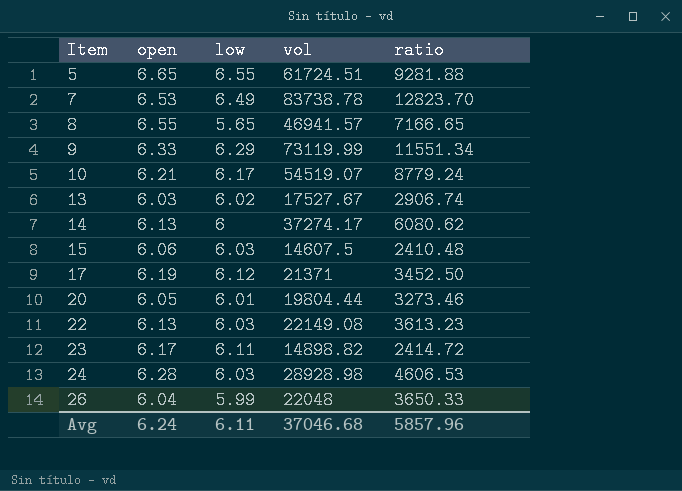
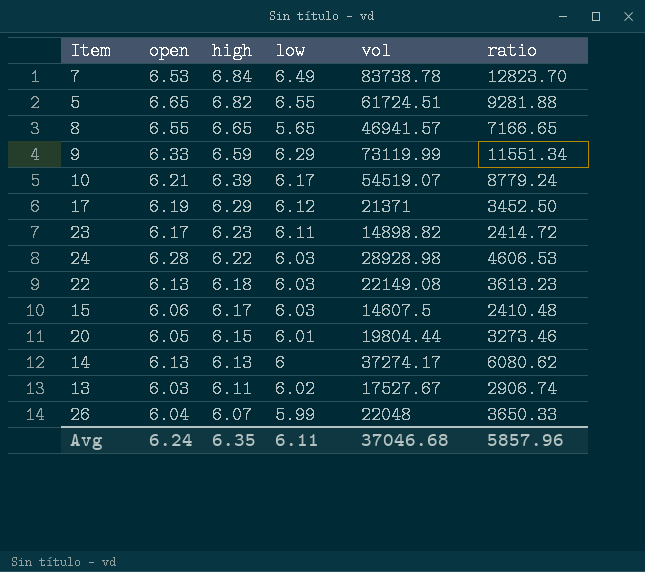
row order: Item ascending -> high descending
column high | position: none -> 3

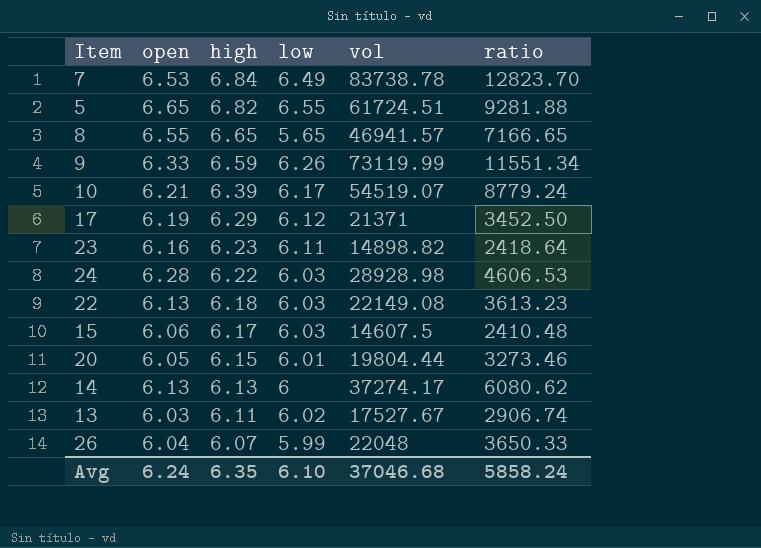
9 | low: 6.29 -> 6.26
23 | open: 6.17 -> 6.16
23 | ratio: 2414.72 -> 2418.64
Avg | low: 6.11 -> 6.10
Avg | ratio: 5857.96 -> 5858.24

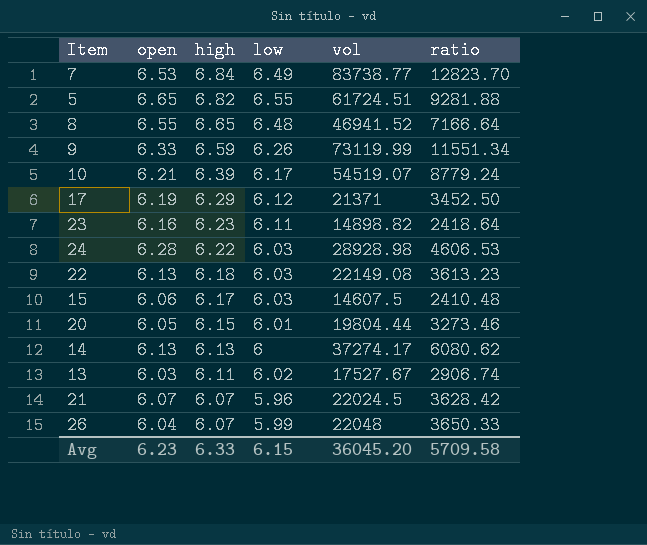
7 | vol: 83738.78 -> 83738.77
8 | low: 5.65 -> 6.48
8 | vol: 46941.57 -> 46941.52
8 | ratio: 7166.65 -> 7166.64
row 21: none -> 6.07 | 6.07 | 5.96 | 22024.5 | 3628.42
Avg | open: 6.24 -> 6.23
Avg | high: 6.35 -> 6.33
Avg | low: 6.10 -> 6.15
Avg | vol: 37046.68 -> 36045.20
Avg | ratio: 5858.24 -> 5709.58

